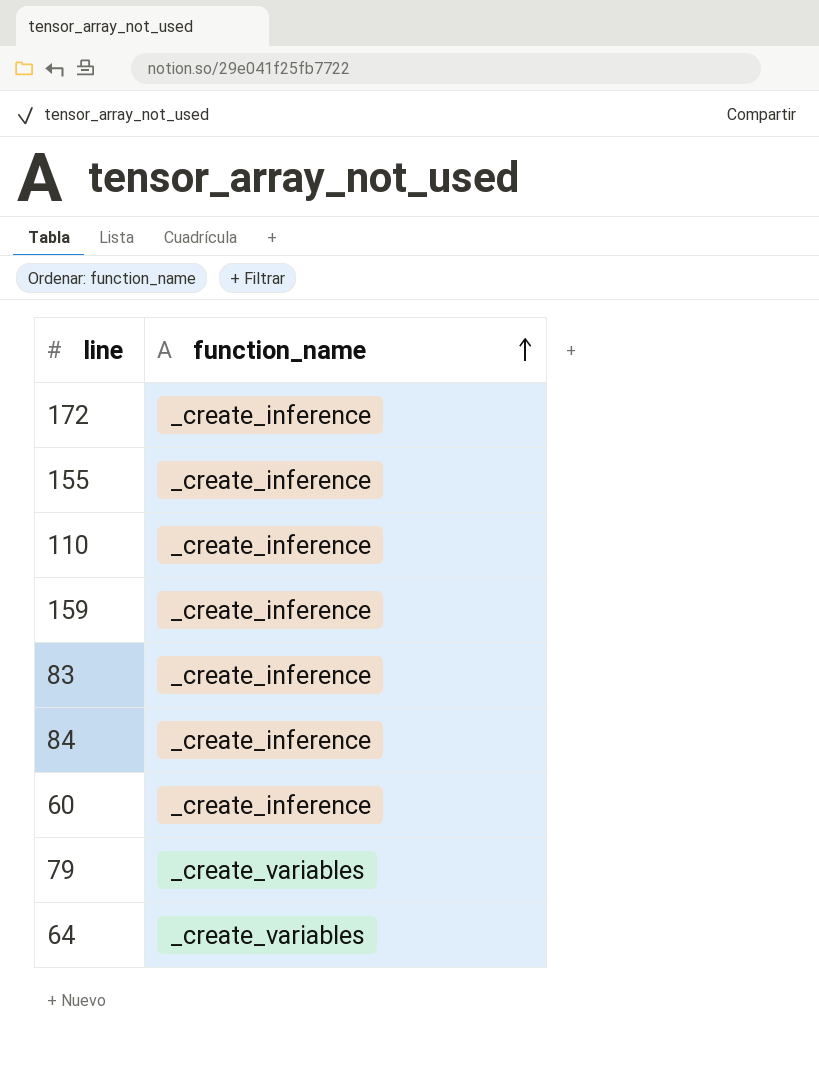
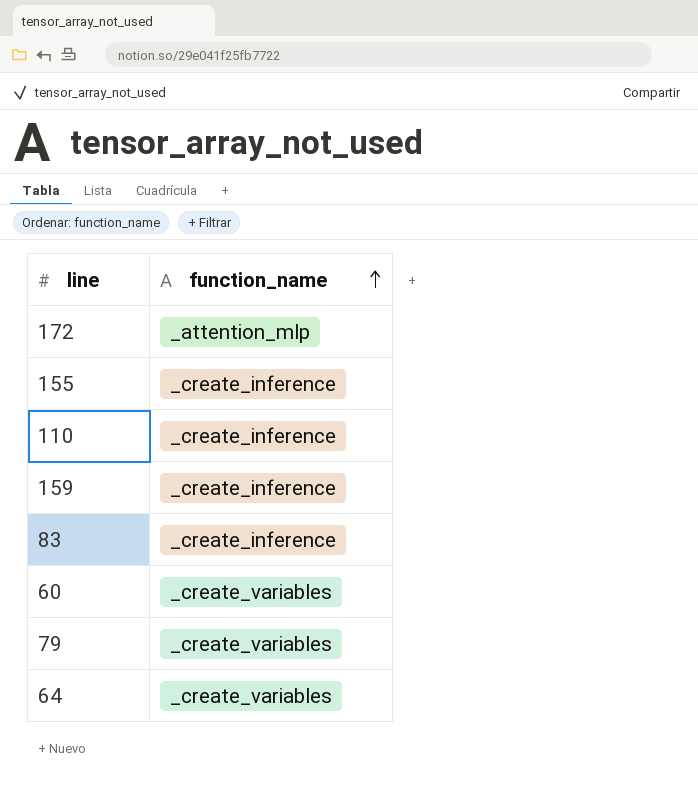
row 84: _create_inference -> none
172 | function_name: _create_inference -> _attention_mlp
60 | function_name: _create_inference -> _create_variables

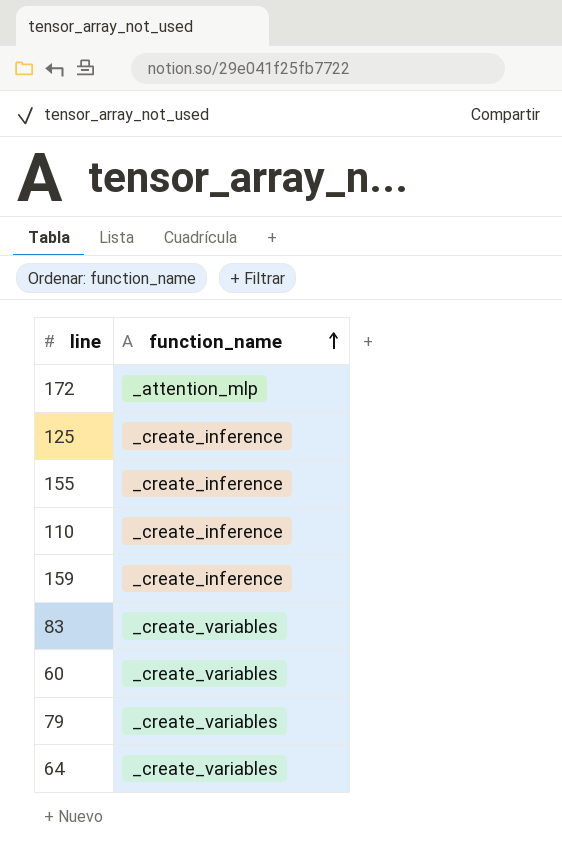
row 125: none -> _create_inference
83 | function_name: _create_inference -> _create_variables

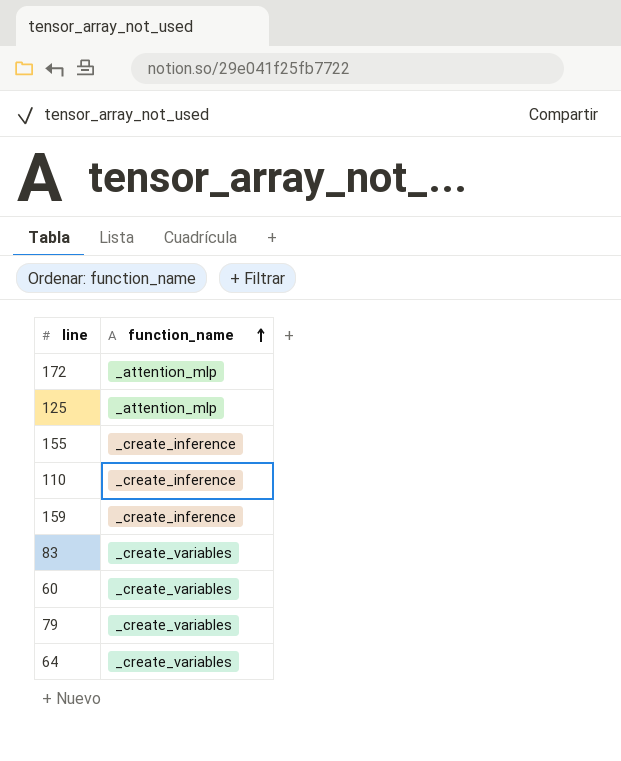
125 | function_name: _create_inference -> _attention_mlp

